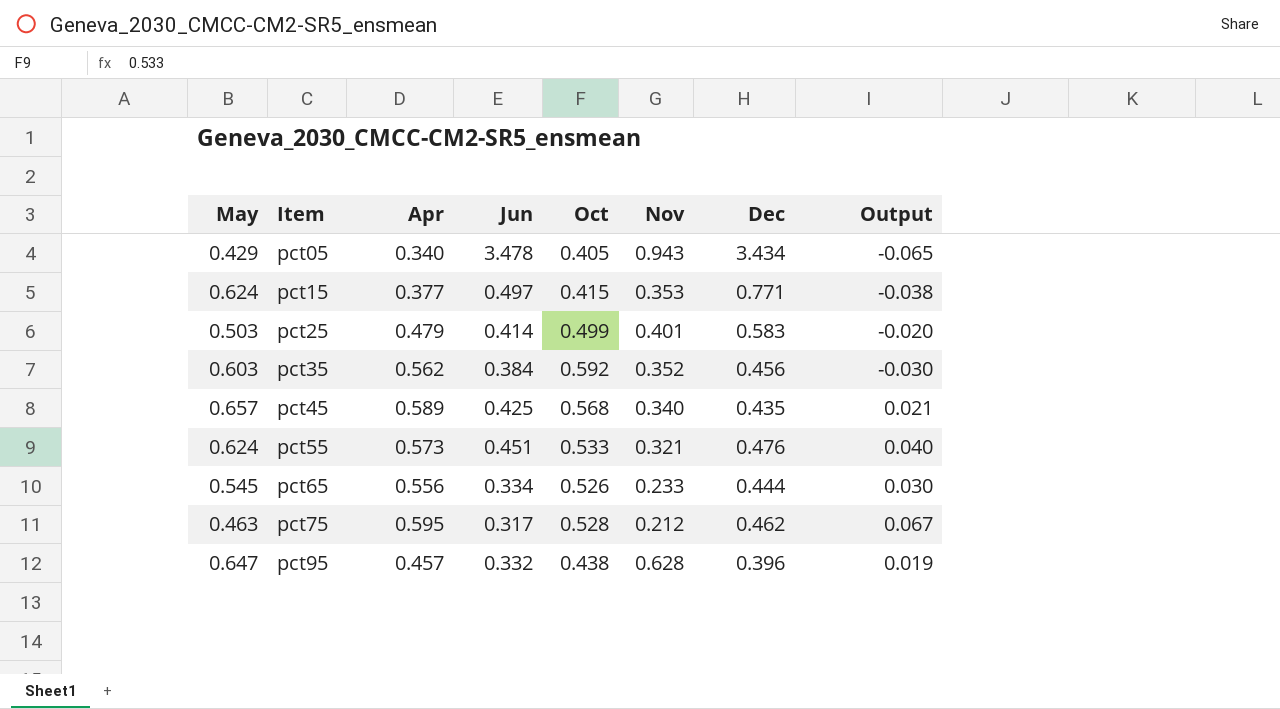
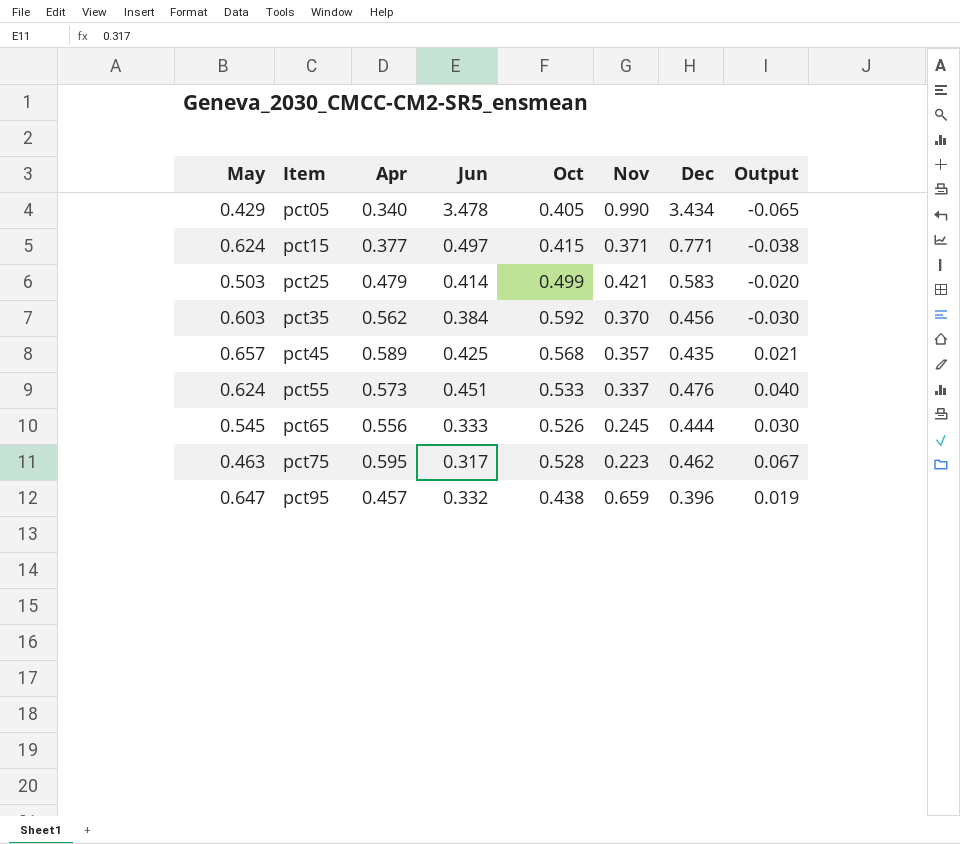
pct05 | Nov: 0.943 -> 0.990
pct15 | Nov: 0.353 -> 0.371
pct25 | Nov: 0.401 -> 0.421
pct35 | Nov: 0.352 -> 0.370
pct45 | Nov: 0.340 -> 0.357
pct55 | Nov: 0.321 -> 0.337
pct65 | Jun: 0.334 -> 0.333
pct65 | Nov: 0.233 -> 0.245
pct75 | Nov: 0.212 -> 0.223
pct95 | Nov: 0.628 -> 0.659

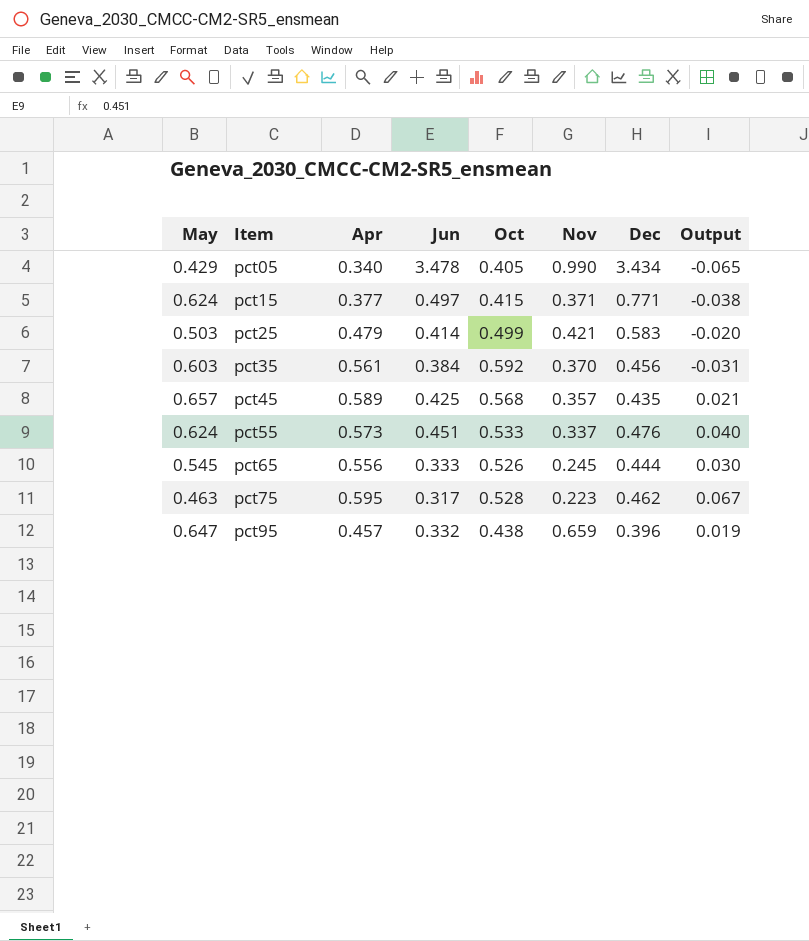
pct35 | Apr: 0.562 -> 0.561
pct35 | Output: -0.030 -> -0.031

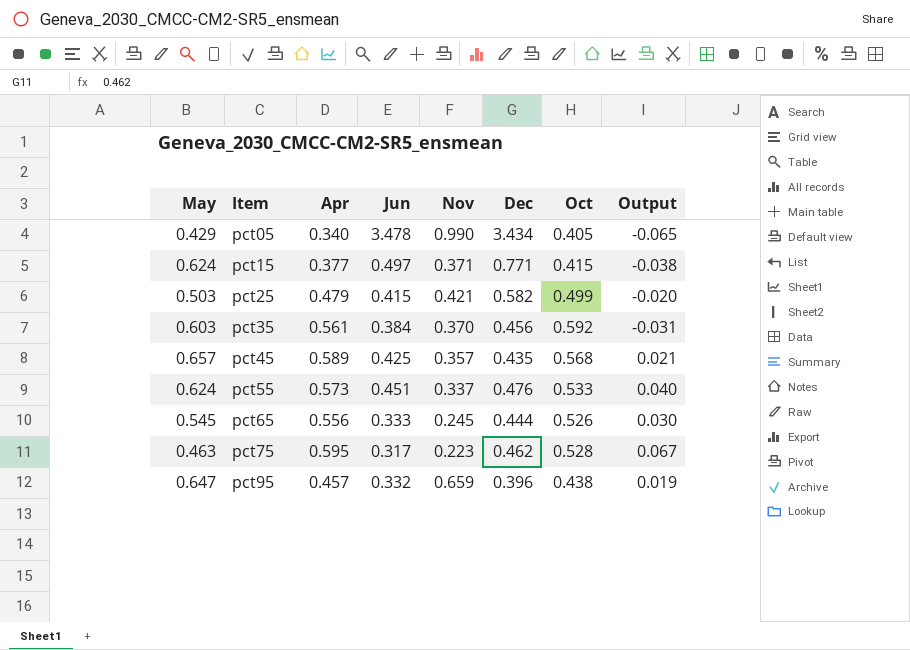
column Oct | position: 5 -> 7
pct25 | Jun: 0.414 -> 0.415
pct25 | Dec: 0.583 -> 0.582

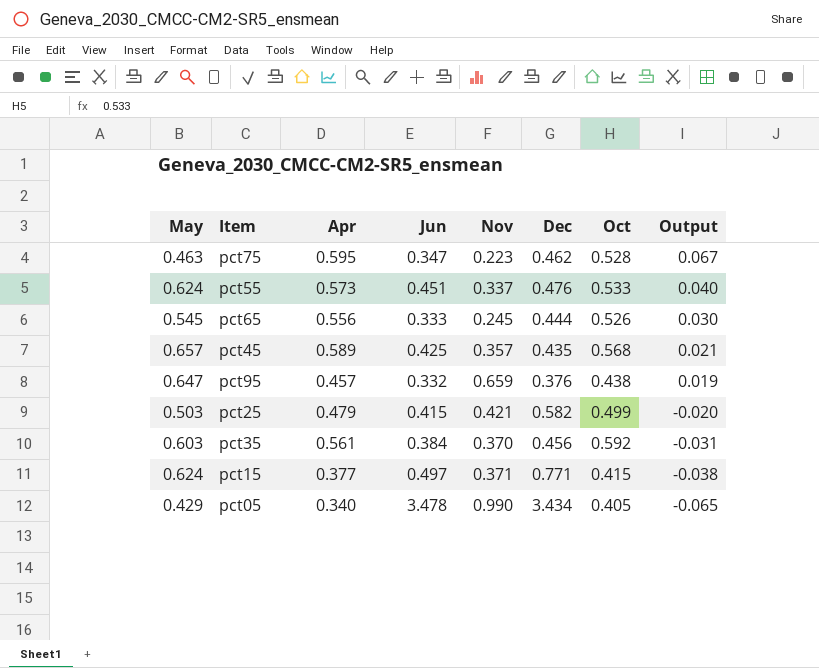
row order: Item ascending -> Output descending
pct75 | Jun: 0.317 -> 0.347
pct95 | Dec: 0.396 -> 0.376

